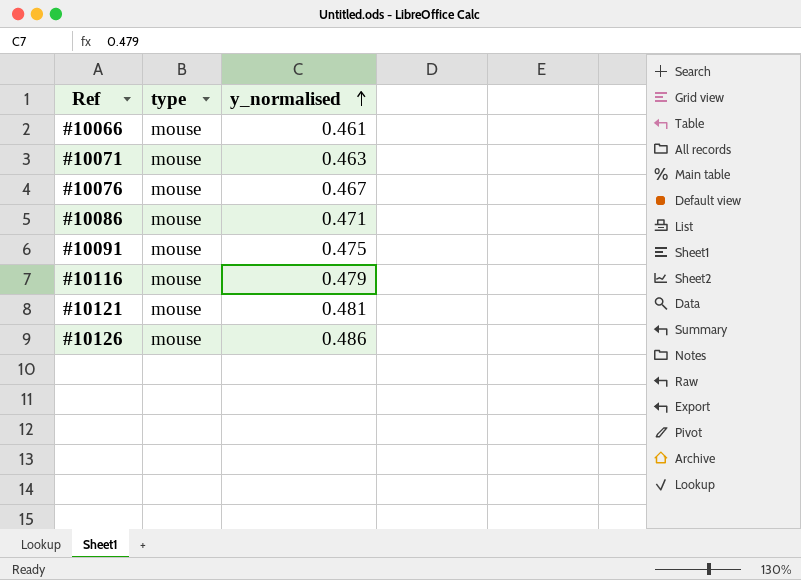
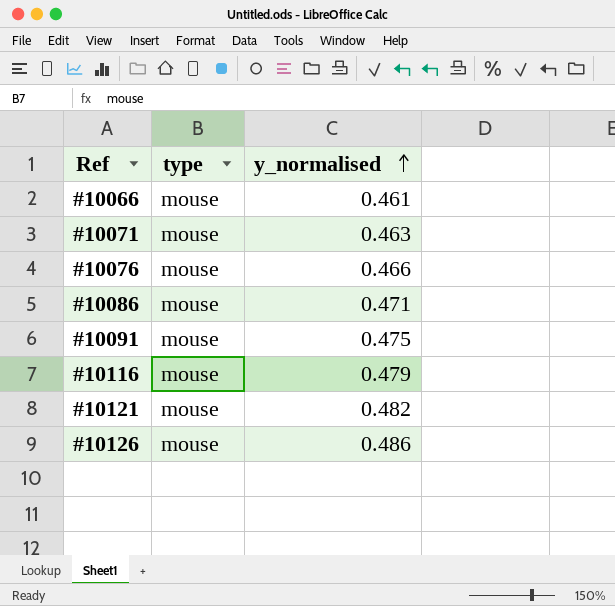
#10076 | y_normalised: 0.467 -> 0.466
#10121 | y_normalised: 0.481 -> 0.482

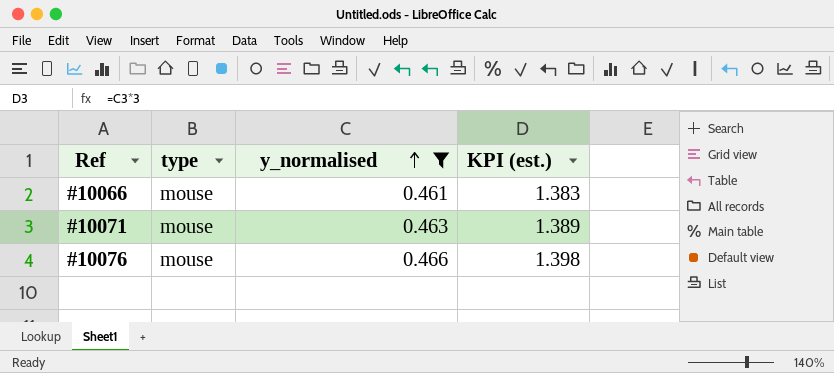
filter: none -> y_normalised <= 0.466
column KPI (est.) | formula: none -> [y_normalised] * 3

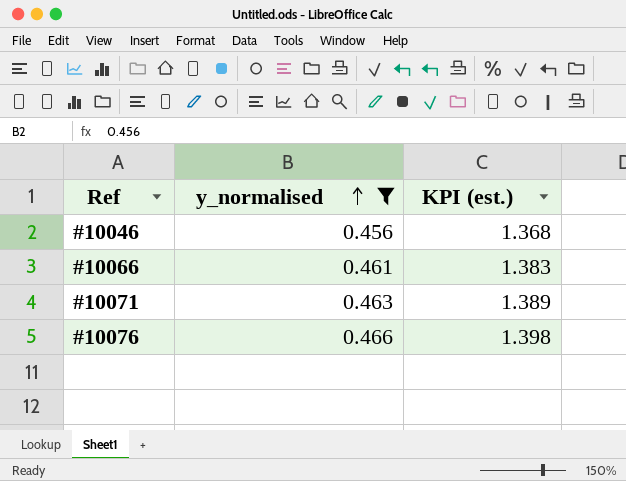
column type | position: 2 -> none
row #10046: none -> 0.456 | 1.368

